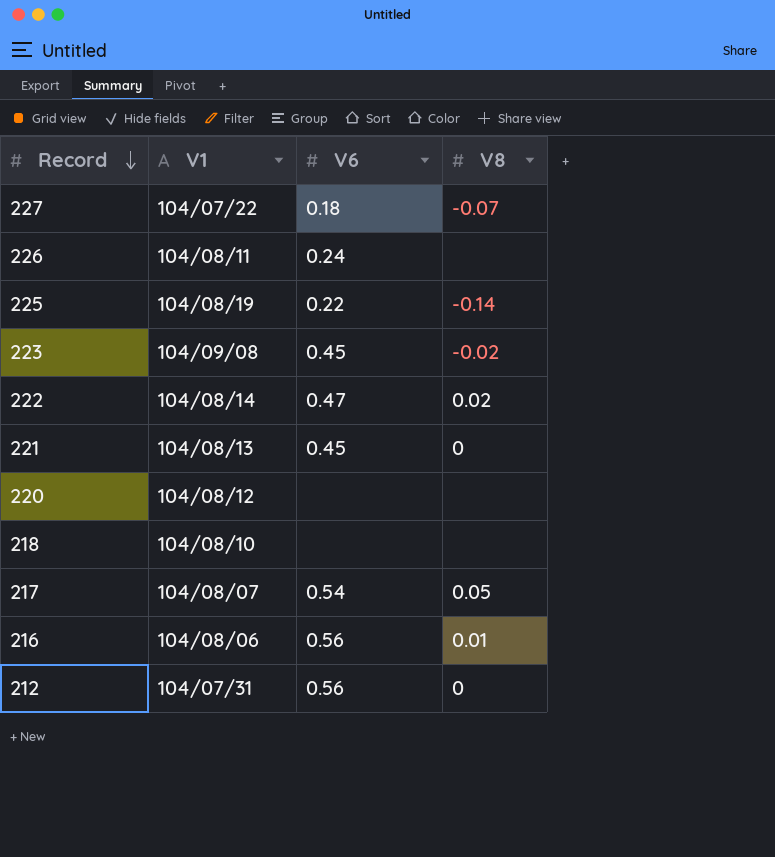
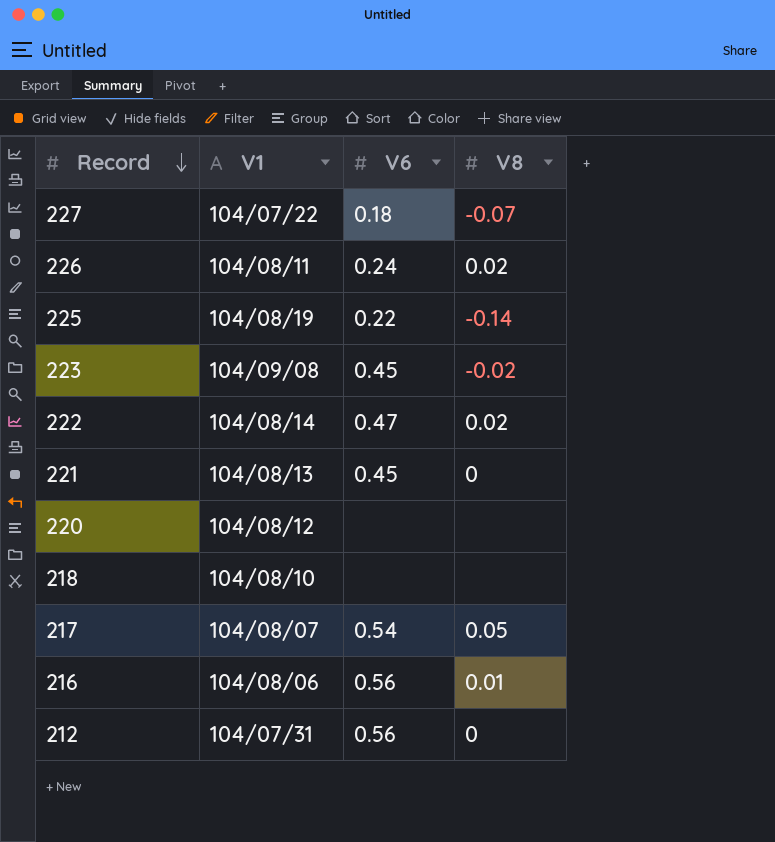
226 | V8: none -> 0.02

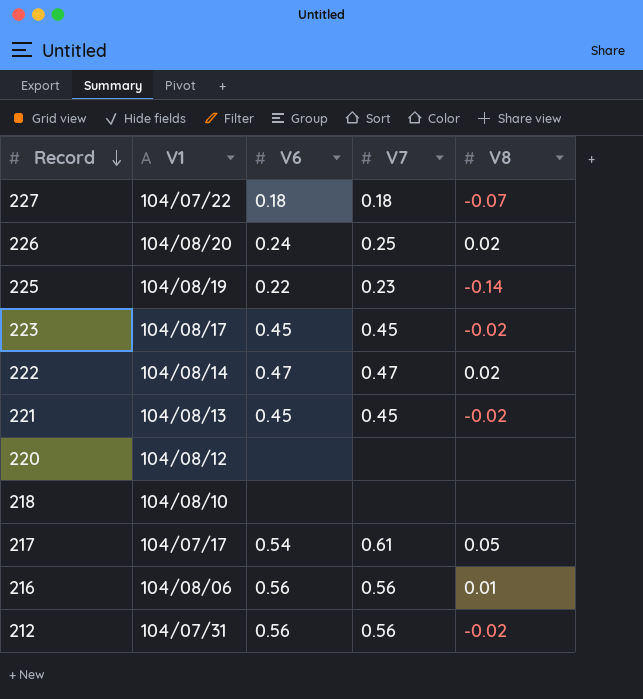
column V7 | position: none -> 4
226 | V1: 104/08/11 -> 104/08/20
223 | V1: 104/09/08 -> 104/08/17
221 | V8: 0 -> -0.02
217 | V1: 104/08/07 -> 104/07/17
212 | V8: 0 -> -0.02

